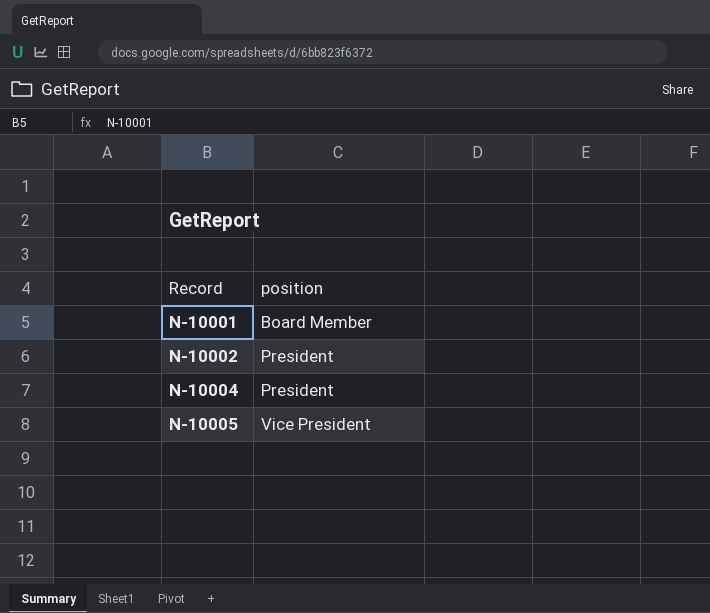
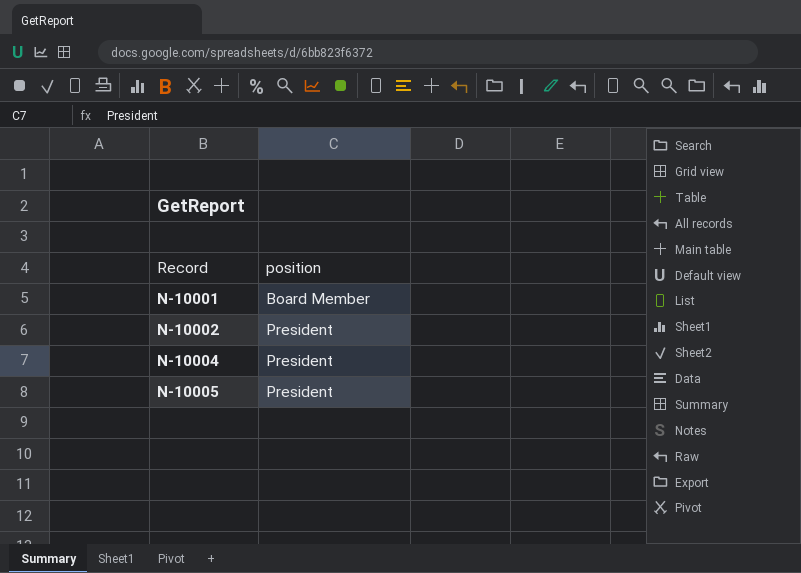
N-10005 | position: Vice President -> President

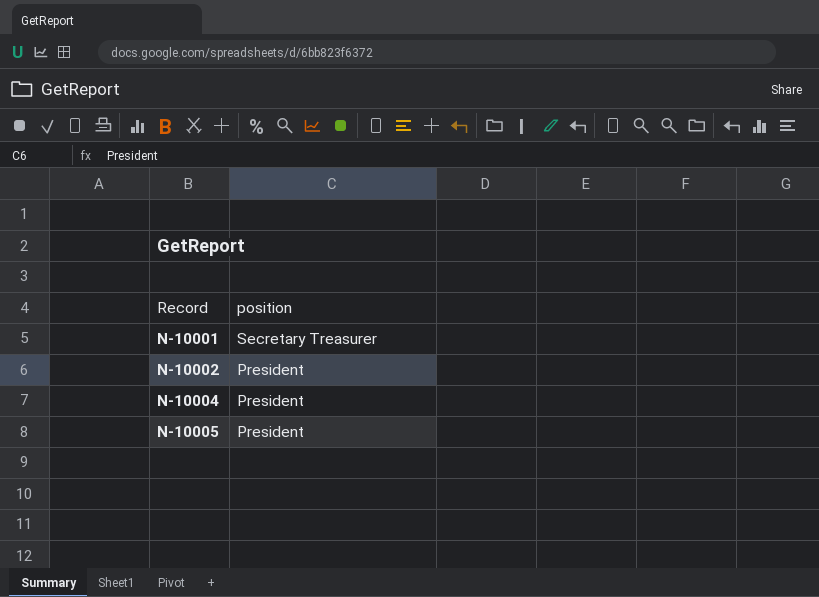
N-10001 | position: Board Member -> Secretary Treasurer

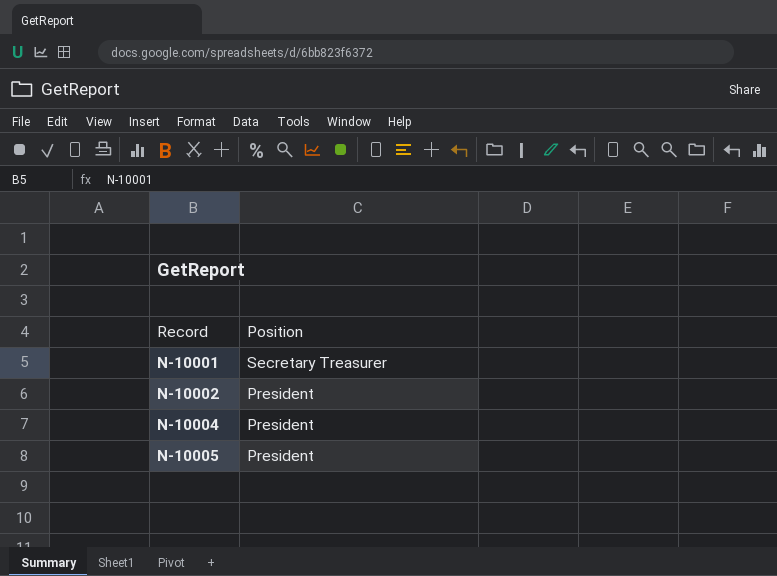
column name: position -> Position

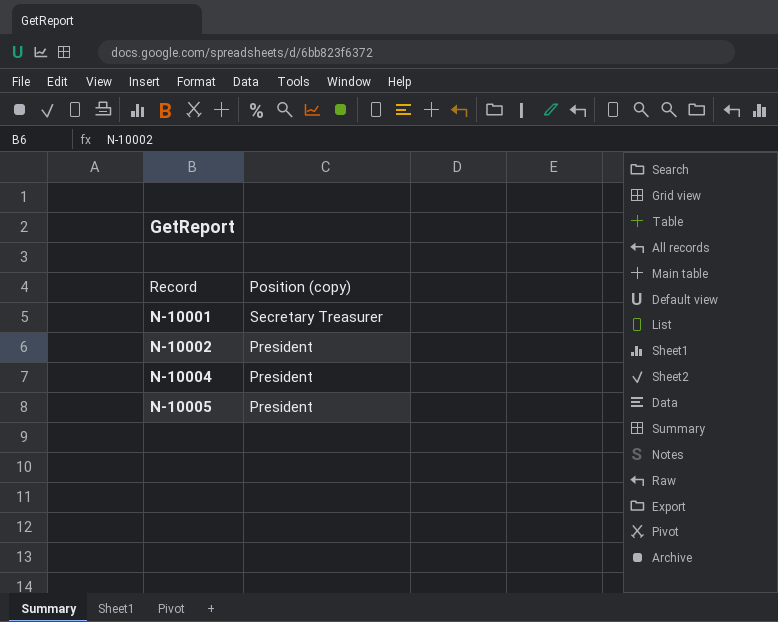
column name: Position -> Position (copy)

